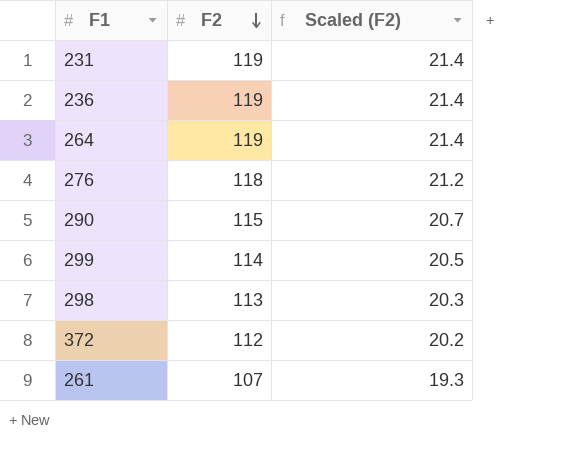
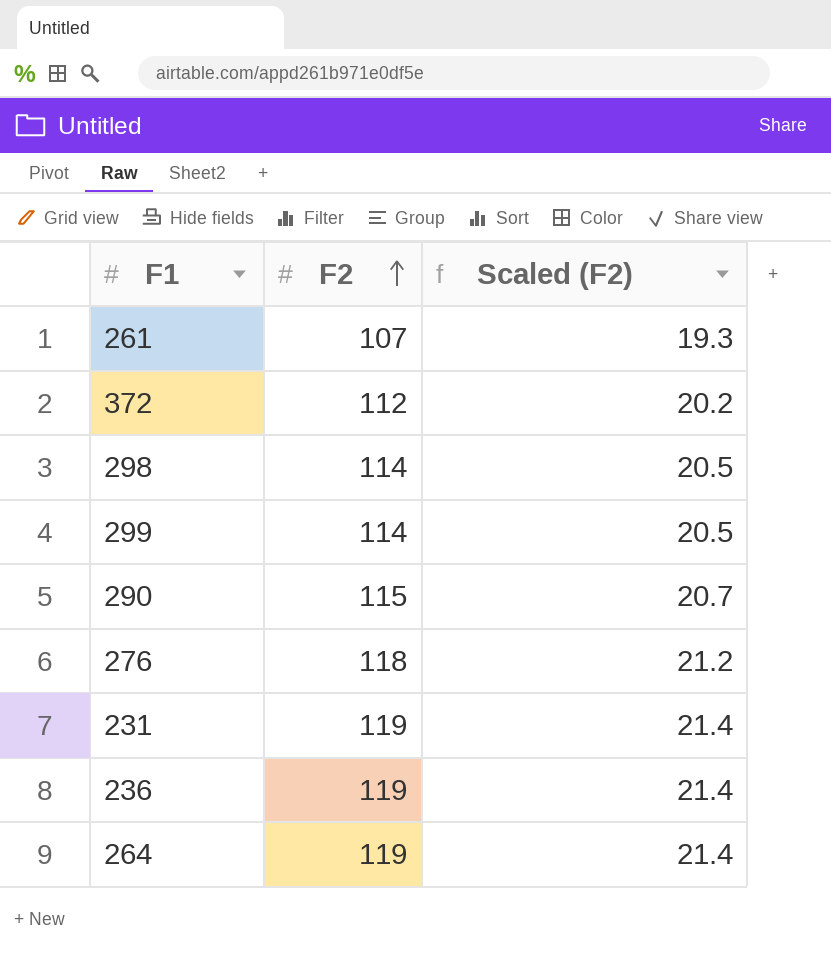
row order: F2 descending -> F2 ascending
298 | F2: 113 -> 114
298 | Scaled (F2): 20.3 -> 20.5

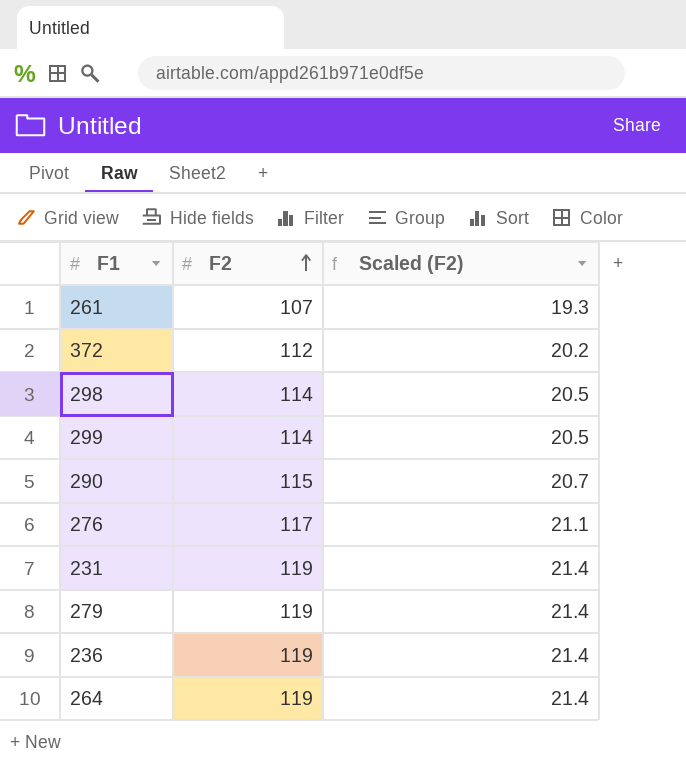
276 | F2: 118 -> 117
276 | Scaled (F2): 21.2 -> 21.1
row 279: none -> 119 | 21.4

